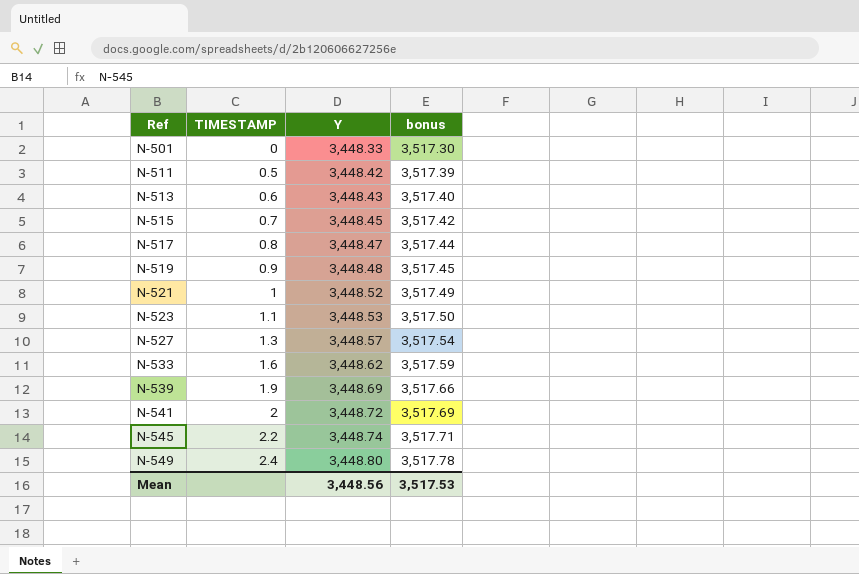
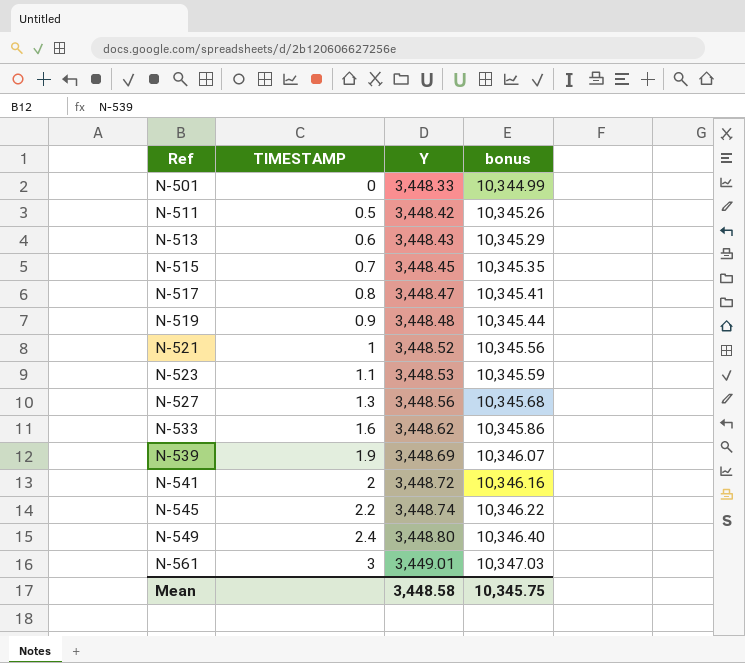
column bonus | formula: [Y] * 1.02 -> [Y] * 3
N-527 | Y: 3,448.57 -> 3,448.56
row N-561: none -> 3 | 3,449.01 | 10,347.03
Mean | Y: 3,448.56 -> 3,448.58
Mean | bonus: 3,517.53 -> 10,345.75

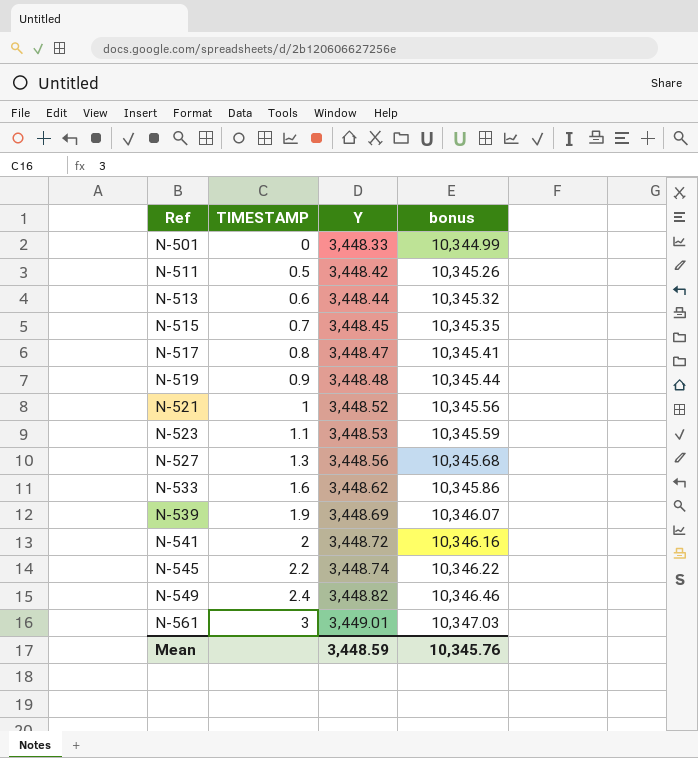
N-513 | Y: 3,448.43 -> 3,448.44
N-513 | bonus: 10,345.29 -> 10,345.32
N-549 | Y: 3,448.80 -> 3,448.82
N-549 | bonus: 10,346.40 -> 10,346.46
Mean | Y: 3,448.58 -> 3,448.59
Mean | bonus: 10,345.75 -> 10,345.76

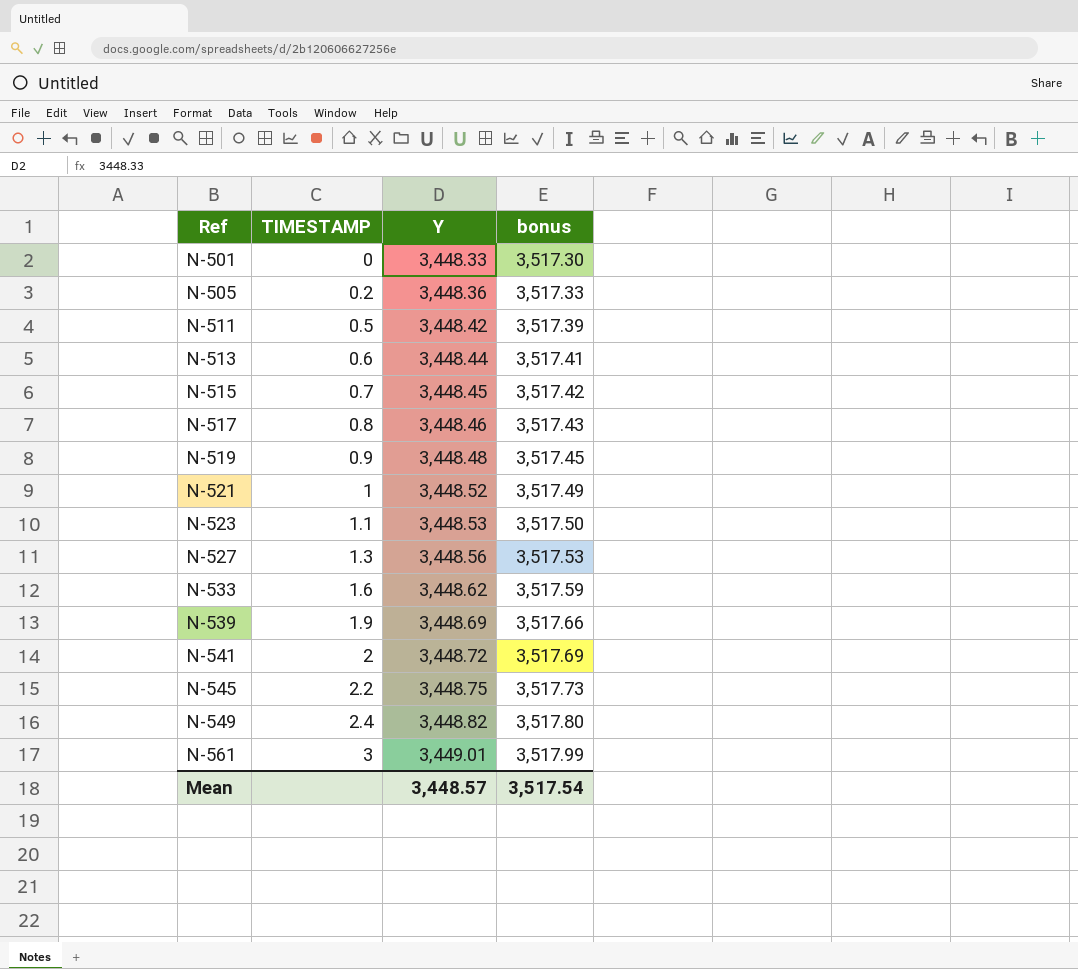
column bonus | formula: [Y] * 3 -> [Y] * 1.02
row N-505: none -> 0.2 | 3,448.36 | 3,517.33
N-517 | Y: 3,448.47 -> 3,448.46
N-545 | Y: 3,448.74 -> 3,448.75
Mean | Y: 3,448.59 -> 3,448.57
Mean | bonus: 10,345.76 -> 3,517.54

